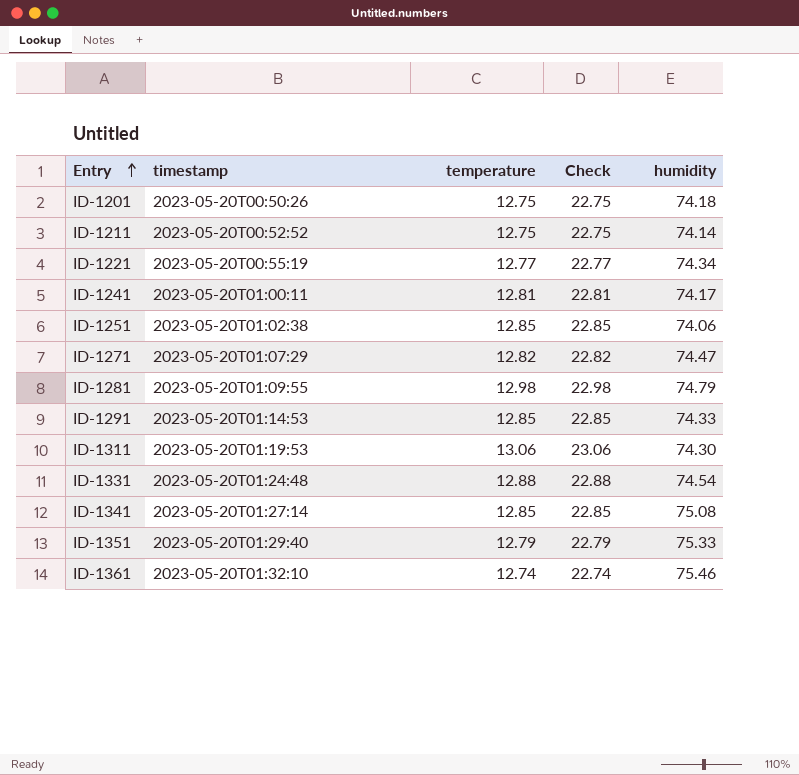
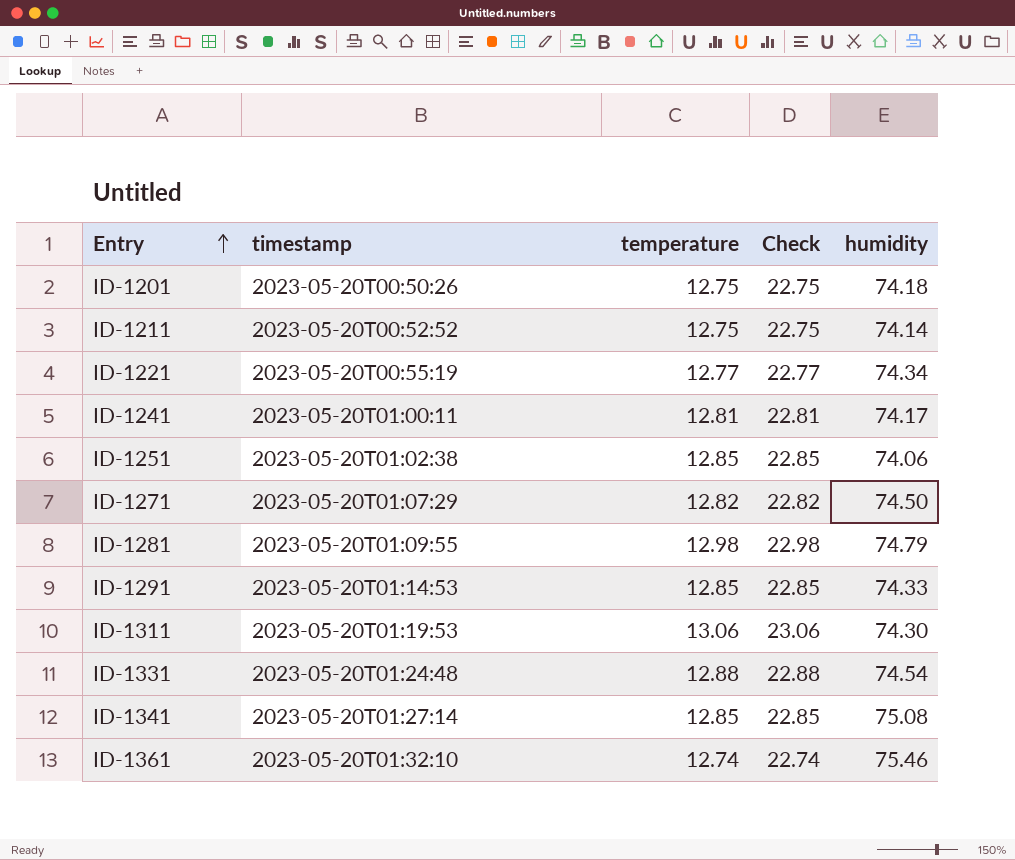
row ID-1351: 2023-05-20T01:29:40 | 12.79 | 22.79 | 75.33 -> none
ID-1271 | humidity: 74.47 -> 74.50

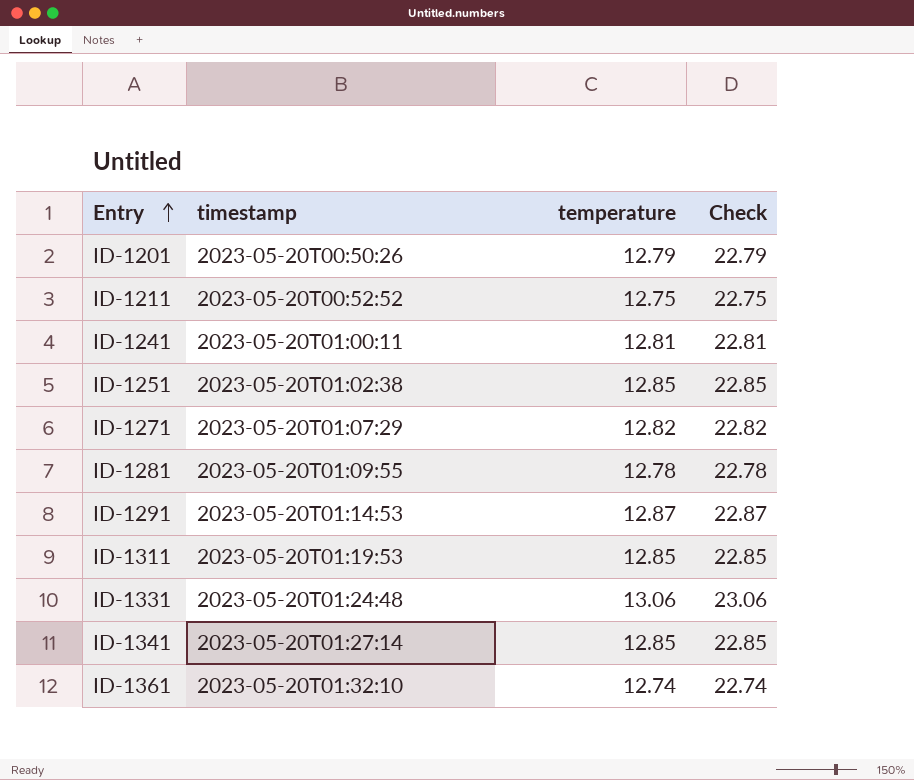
column humidity | position: 5 -> none
row ID-1221: 2023-05-20T00:55:19 | 12.77 | 22.77 | 74.34 -> none
ID-1201 | temperature: 12.75 -> 12.79
ID-1201 | Check: 22.75 -> 22.79
ID-1281 | temperature: 12.98 -> 12.78
ID-1281 | Check: 22.98 -> 22.78
ID-1291 | temperature: 12.85 -> 12.87
ID-1291 | Check: 22.85 -> 22.87
ID-1311 | temperature: 13.06 -> 12.85
ID-1311 | Check: 23.06 -> 22.85
ID-1331 | temperature: 12.88 -> 13.06
ID-1331 | Check: 22.88 -> 23.06

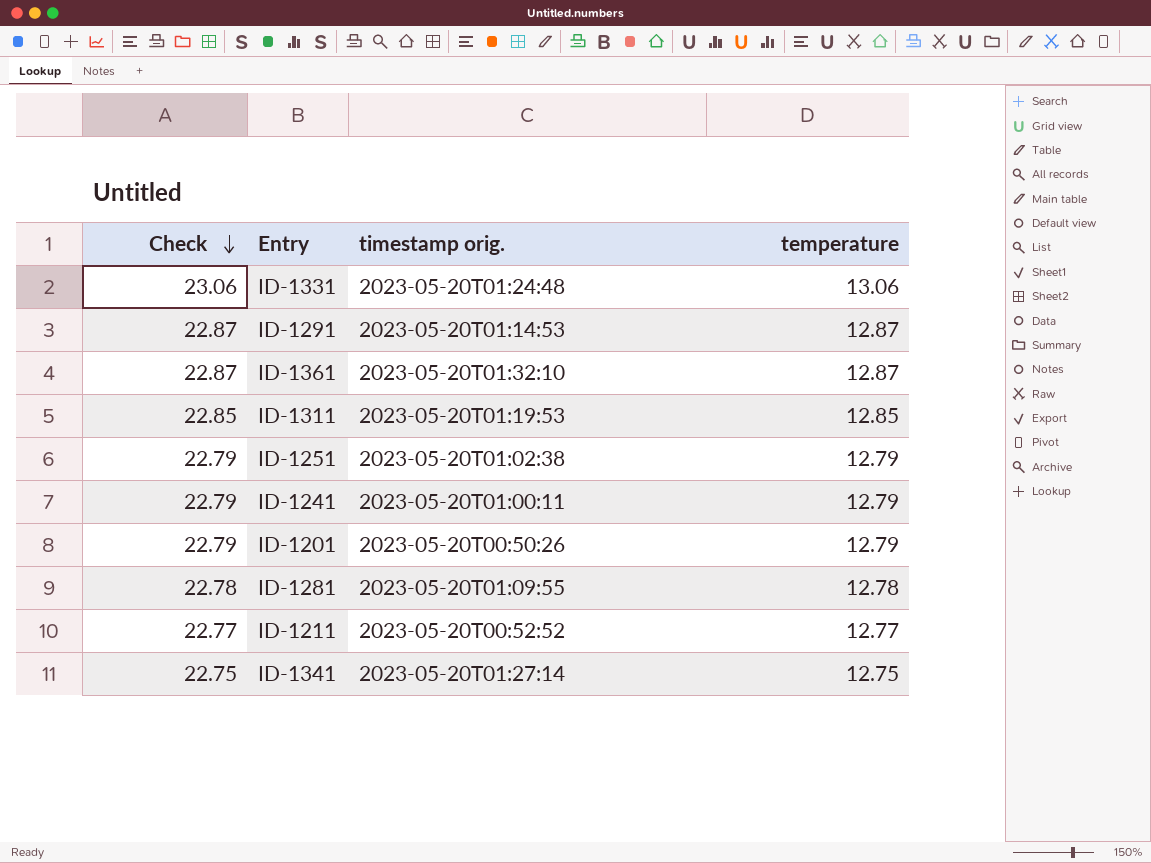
row order: Entry ascending -> Check descending
column Check | position: 4 -> 1
column name: timestamp -> timestamp orig.
row ID-1271: 2023-05-20T01:07:29 | 12.82 | 22.82 -> none
ID-1361 | Check: 22.74 -> 22.87
ID-1361 | temperature: 12.74 -> 12.87
ID-1251 | Check: 22.85 -> 22.79
ID-1251 | temperature: 12.85 -> 12.79
ID-1241 | Check: 22.81 -> 22.79
ID-1241 | temperature: 12.81 -> 12.79
ID-1211 | Check: 22.75 -> 22.77
ID-1211 | temperature: 12.75 -> 12.77
ID-1341 | Check: 22.85 -> 22.75
ID-1341 | temperature: 12.85 -> 12.75

